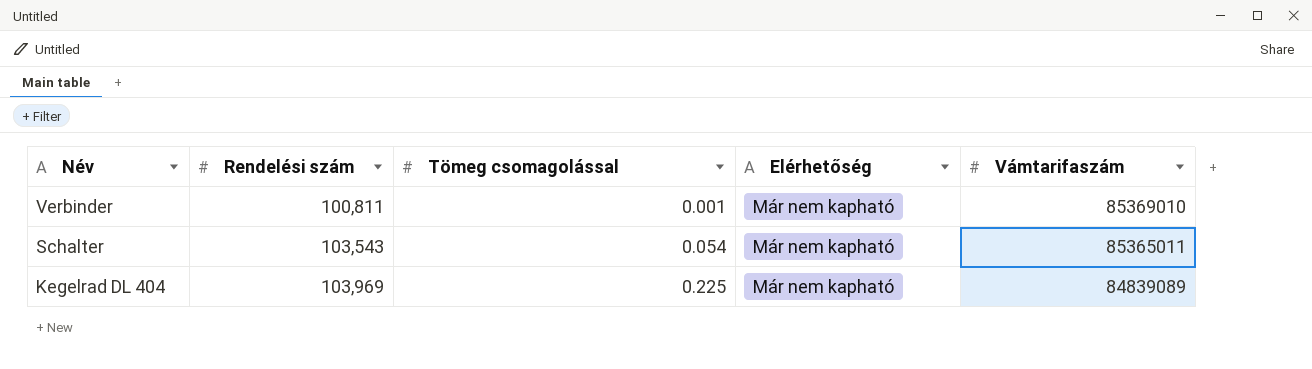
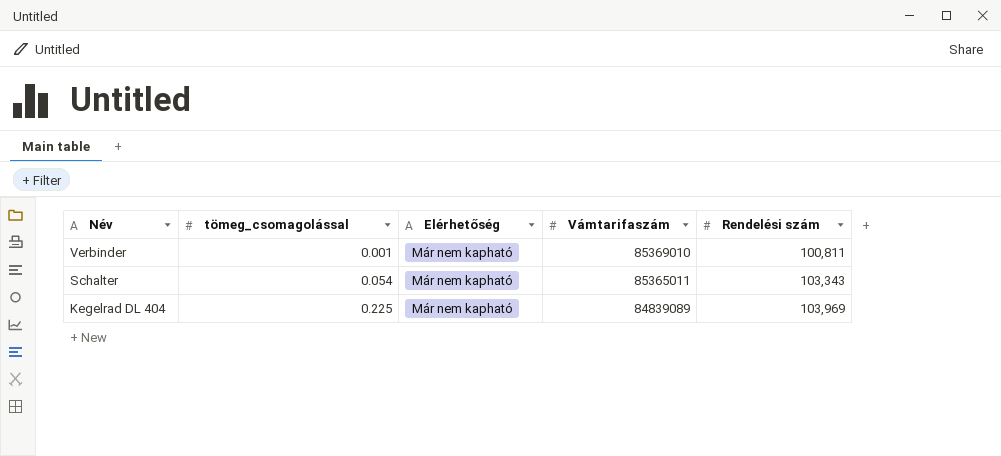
column name: Tömeg csomagolással -> tömeg_csomagolással
column Rendelési szám | position: 2 -> 5
Schalter | Rendelési szám: 103,543 -> 103,343

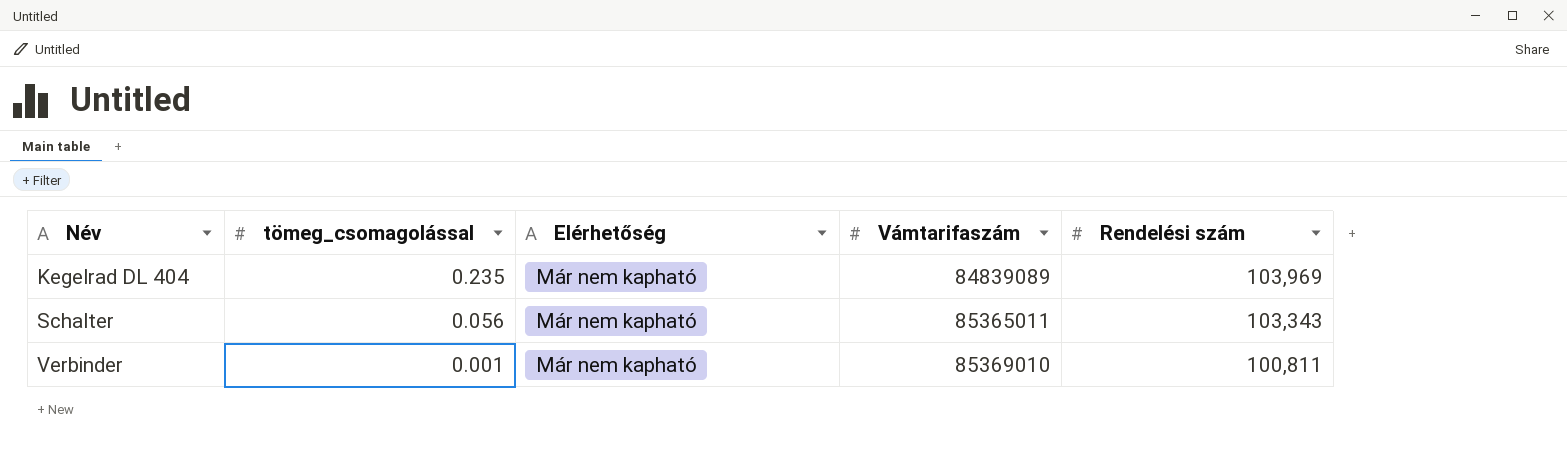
row order: Név descending -> Név ascending
Kegelrad DL 404 | tömeg_csomagolással: 0.225 -> 0.235
Schalter | tömeg_csomagolással: 0.054 -> 0.056

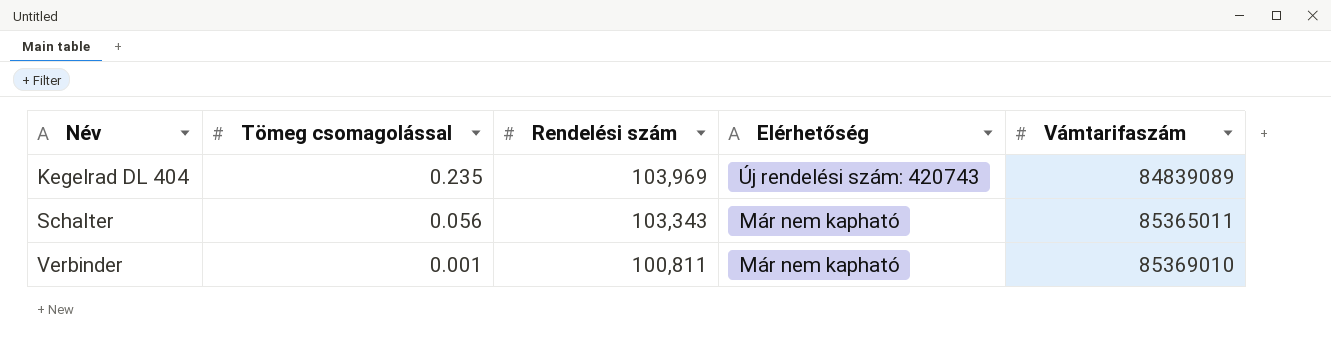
column name: tömeg_csomagolással -> Tömeg csomagolással
column Rendelési szám | position: 5 -> 3
Kegelrad DL 404 | Elérhetőség: Már nem kapható -> Új rendelési szám: 420743

